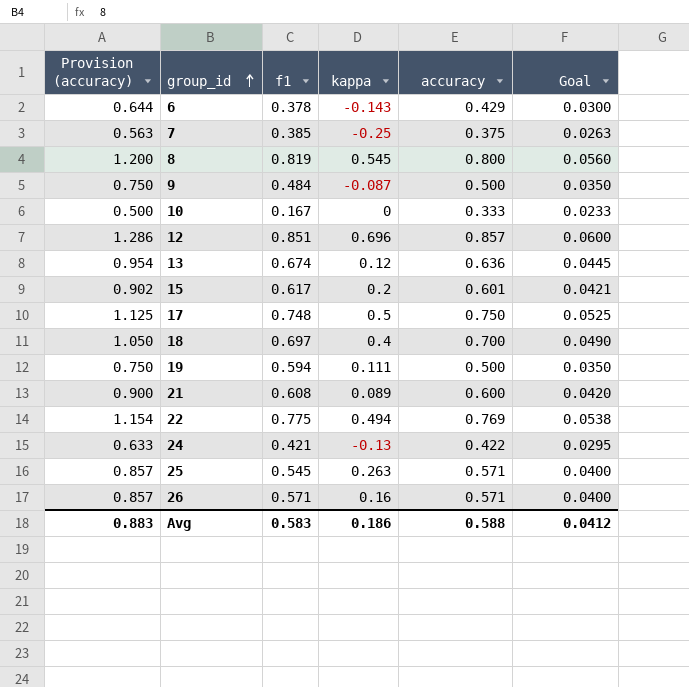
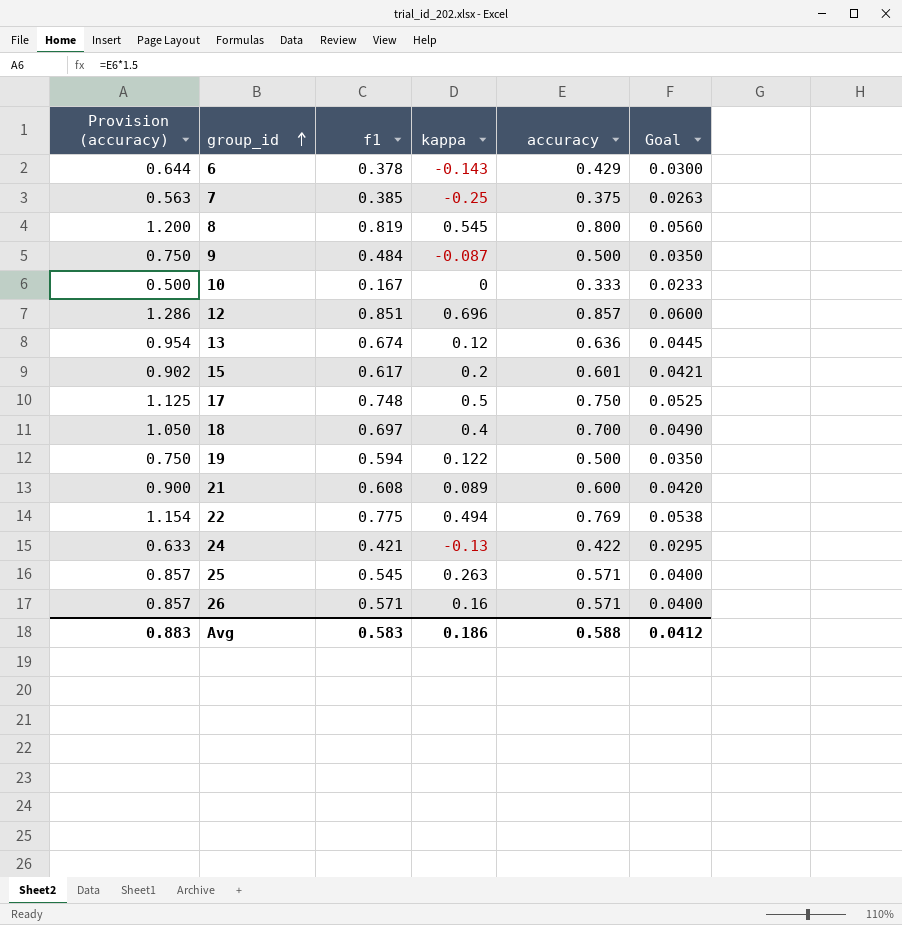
19 | kappa: 0.111 -> 0.122

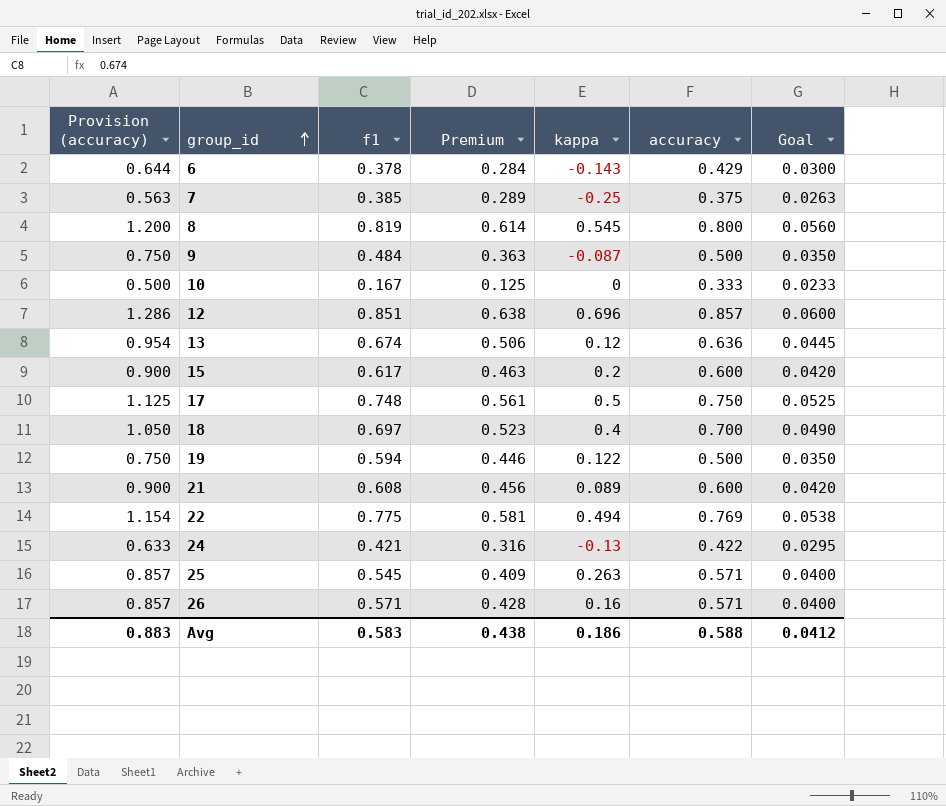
column Premium | formula: none -> [f1] * 0.75
15 | Provision (accuracy): 0.902 -> 0.900
15 | accuracy: 0.601 -> 0.600
15 | Goal: 0.0421 -> 0.0420

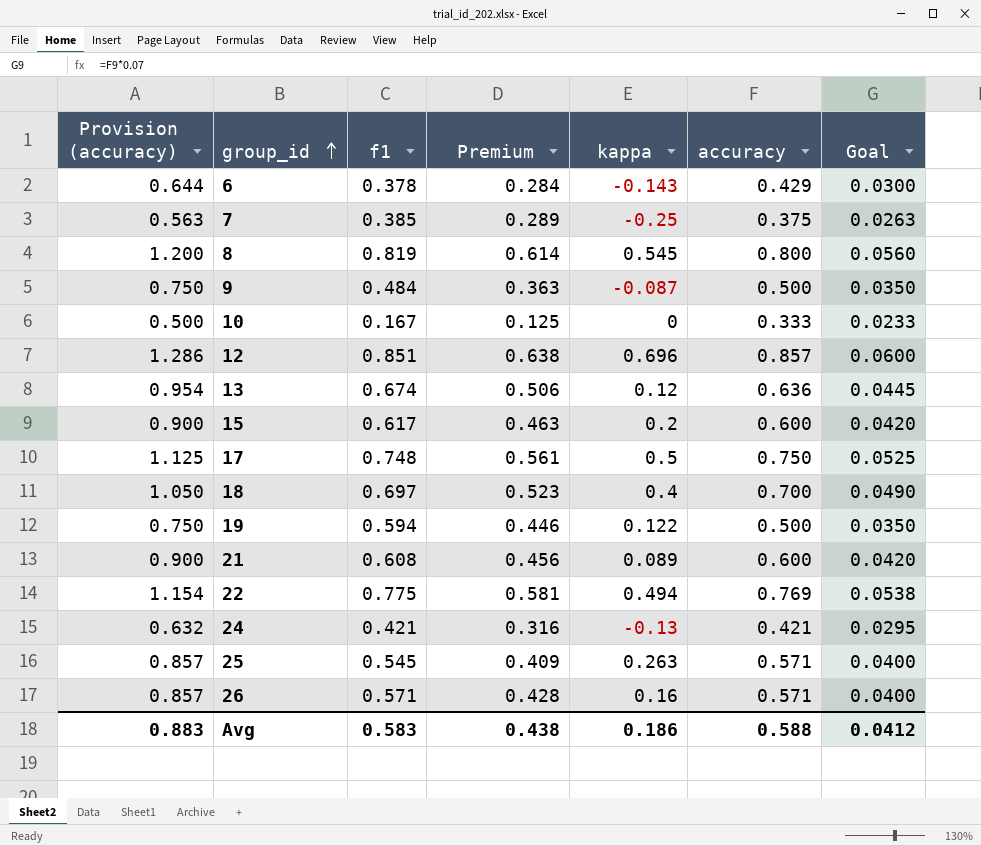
24 | Provision (accuracy): 0.633 -> 0.632
24 | accuracy: 0.422 -> 0.421

